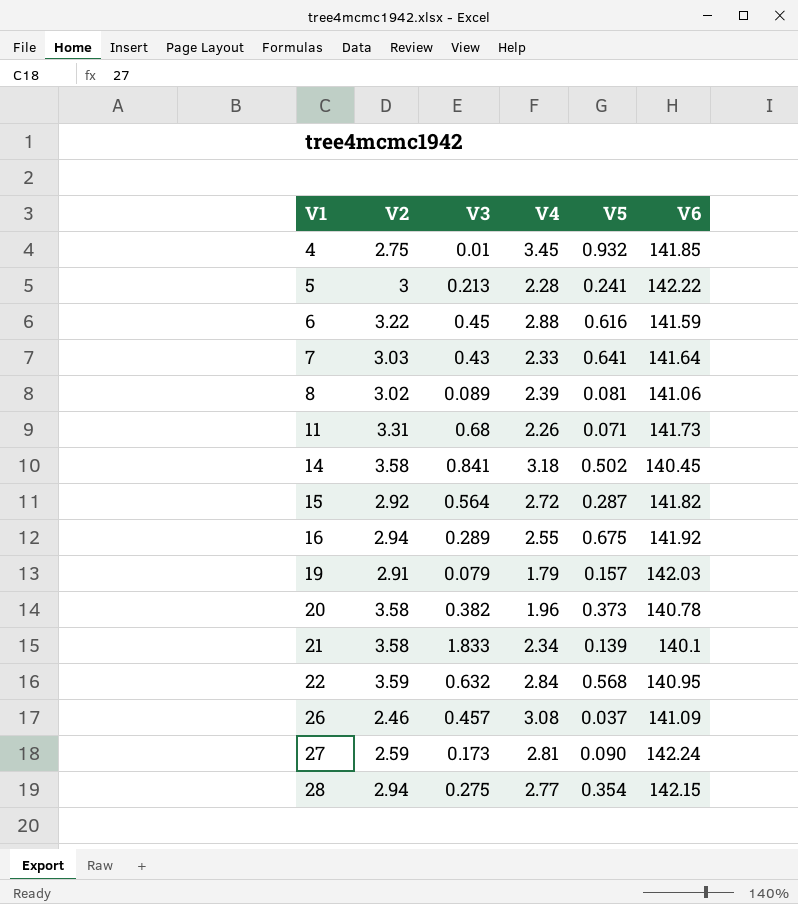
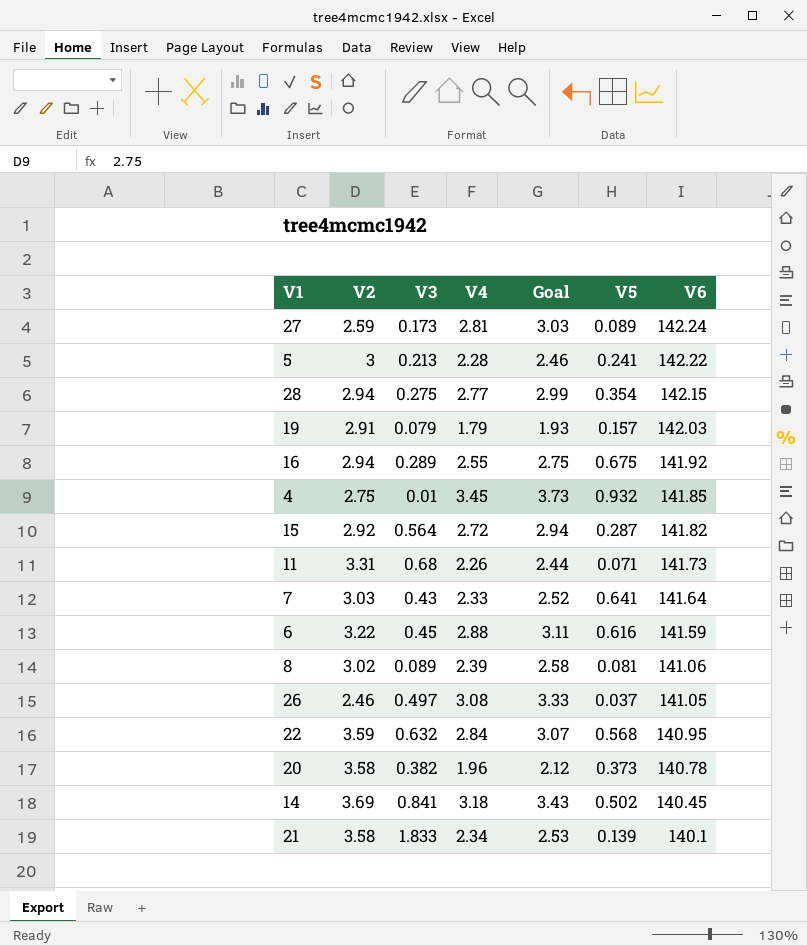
row order: V1 ascending -> V6 descending
column Goal | formula: none -> [V4] * 1.08
27 | V5: 0.090 -> 0.089
26 | V3: 0.457 -> 0.497
26 | V6: 141.09 -> 141.05
14 | V2: 3.58 -> 3.69

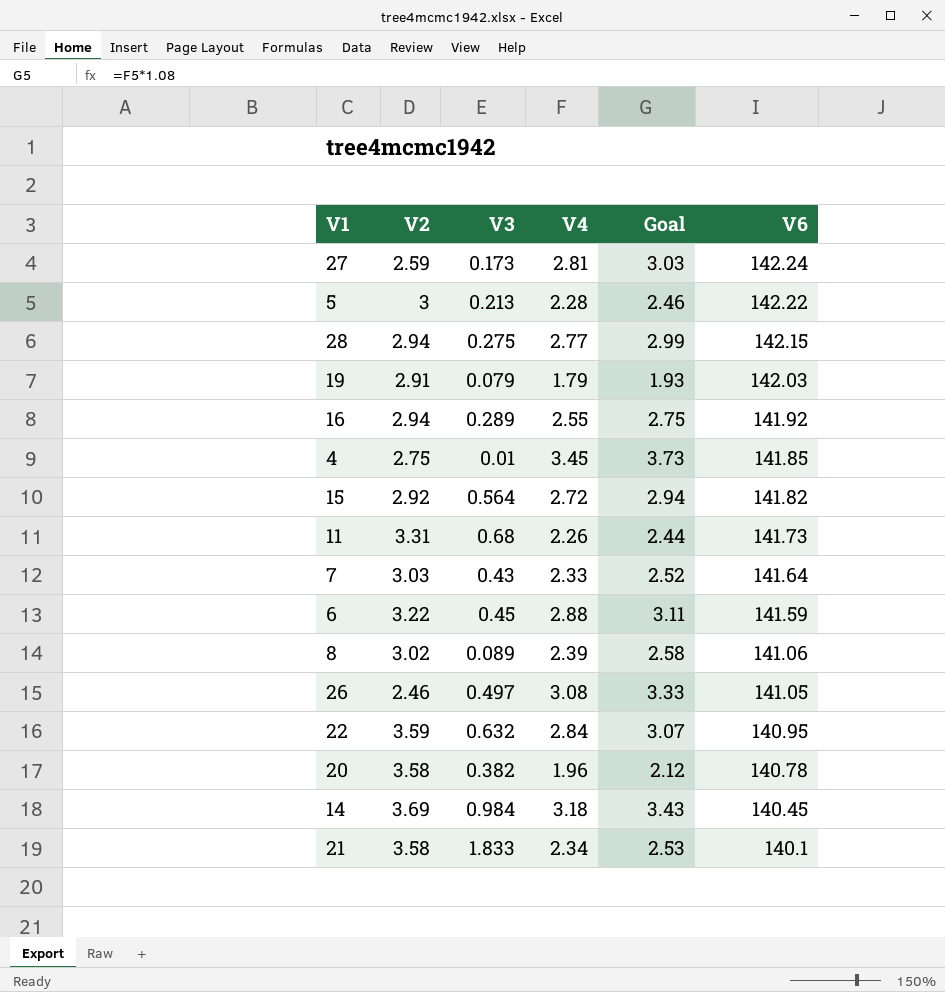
column V5 | position: 6 -> none
14 | V3: 0.841 -> 0.984

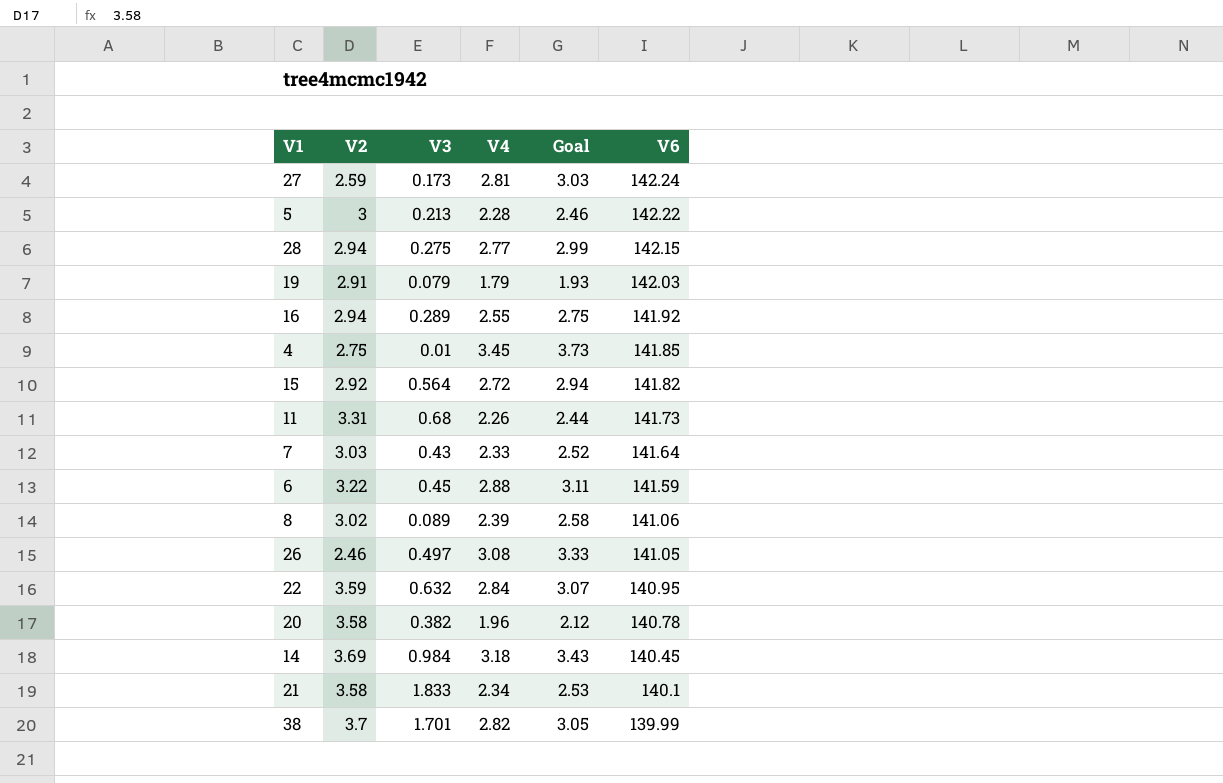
row 38: none -> 3.7 | 1.701 | 2.82 | 3.05 | 139.99

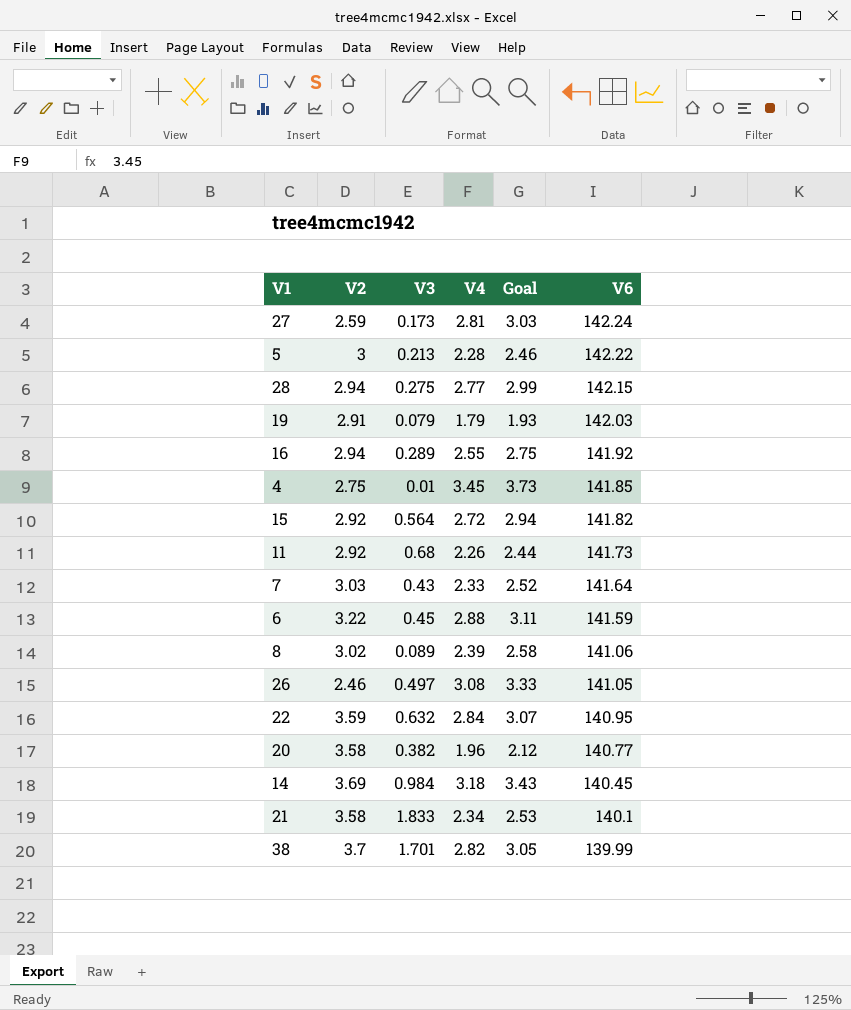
11 | V2: 3.31 -> 2.92
20 | V6: 140.78 -> 140.77

